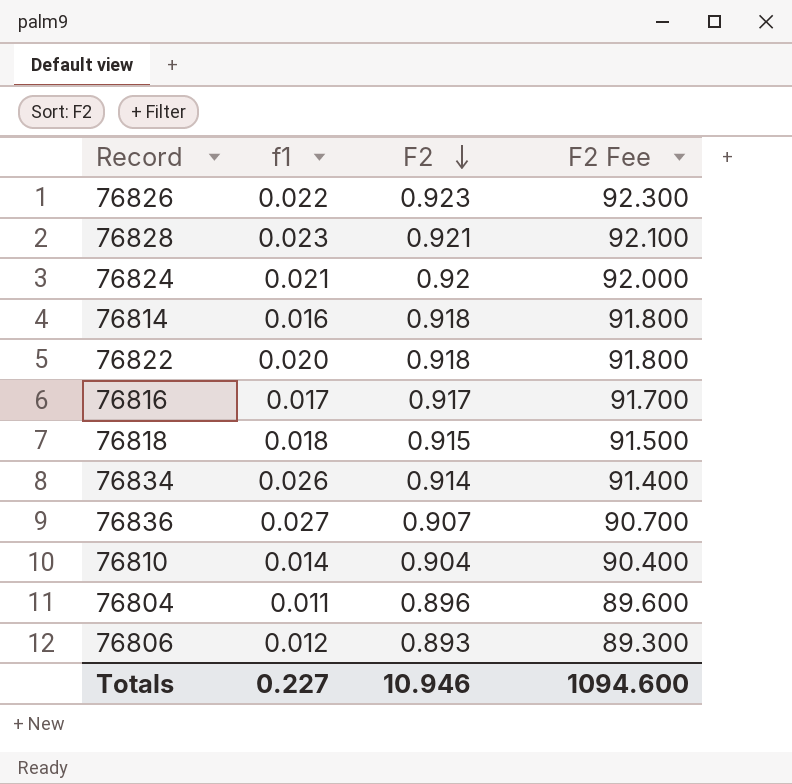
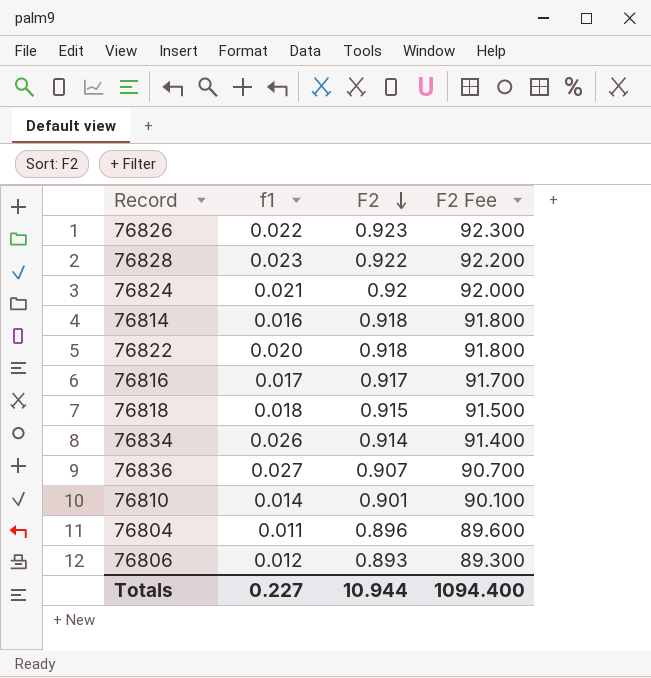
76828 | F2: 0.921 -> 0.922
76828 | F2 Fee: 92.100 -> 92.200
76810 | F2: 0.904 -> 0.901
76810 | F2 Fee: 90.400 -> 90.100
Totals | F2: 10.946 -> 10.944
Totals | F2 Fee: 1094.600 -> 1094.400

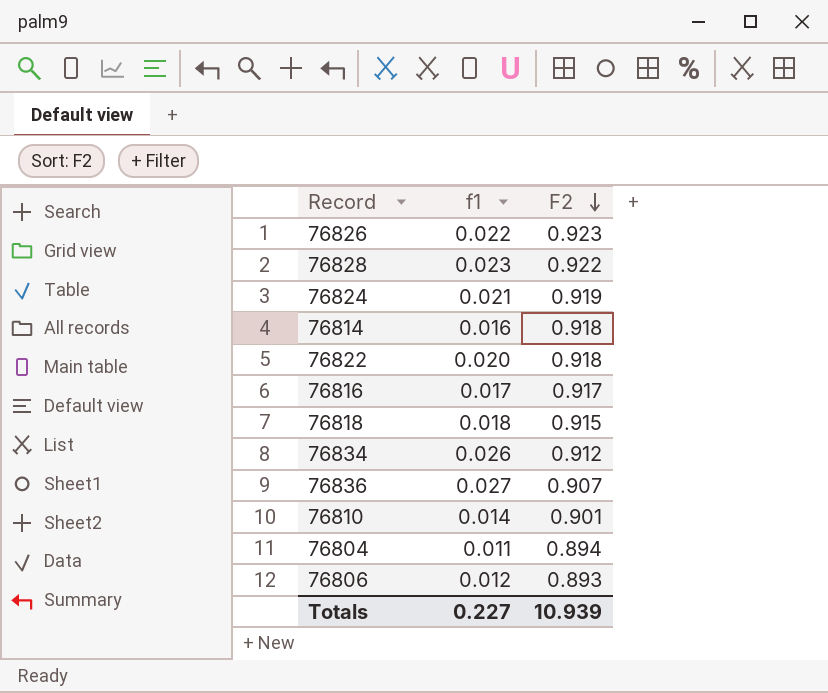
column F2 Fee | formula: [F2] * 100 -> none
76824 | F2: 0.92 -> 0.919
76834 | F2: 0.914 -> 0.912
76804 | F2: 0.896 -> 0.894
Totals | F2: 10.944 -> 10.939

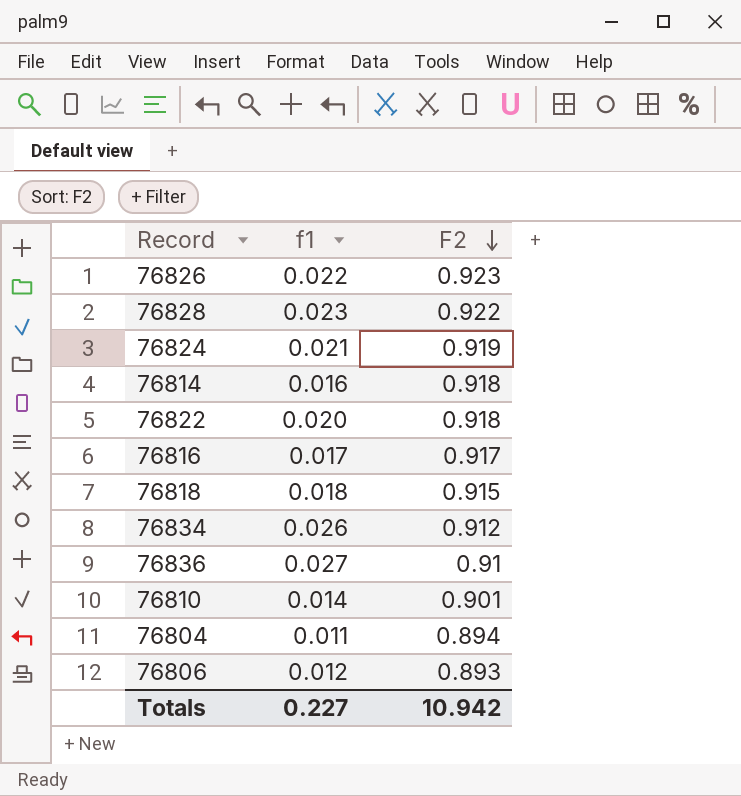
76836 | F2: 0.907 -> 0.91
Totals | F2: 10.939 -> 10.942

